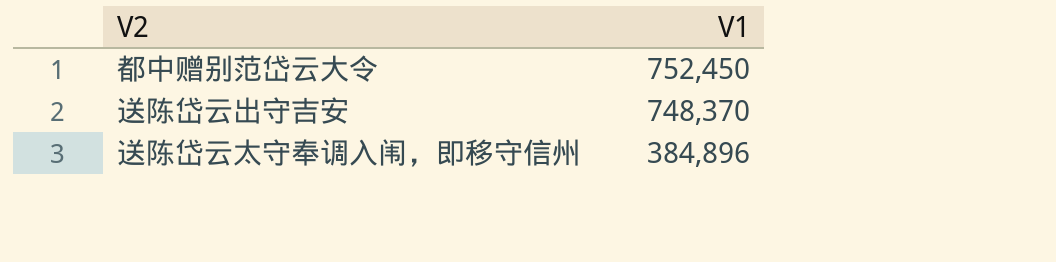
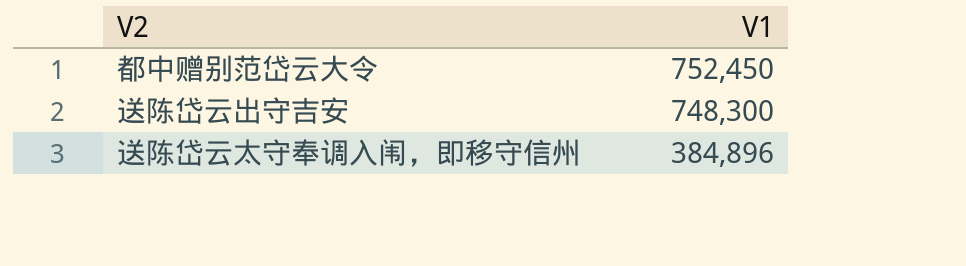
送陈岱云出守吉安 | V1: 748,370 -> 748,300

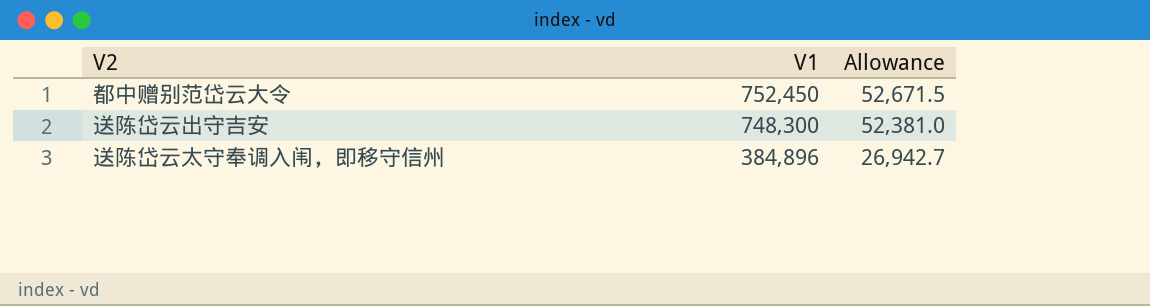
column Allowance | formula: none -> [V1] * 0.07

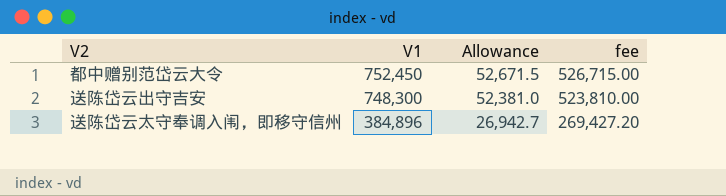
column fee | formula: none -> [V1] * 0.7

